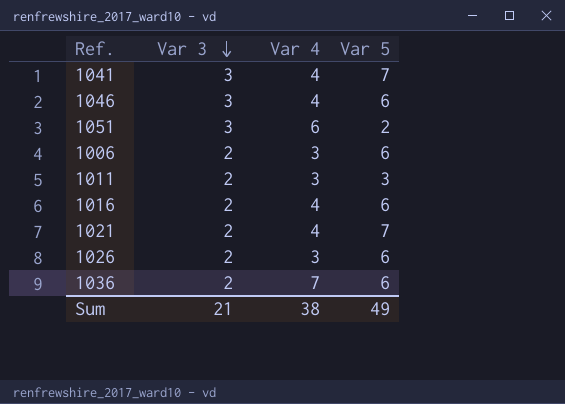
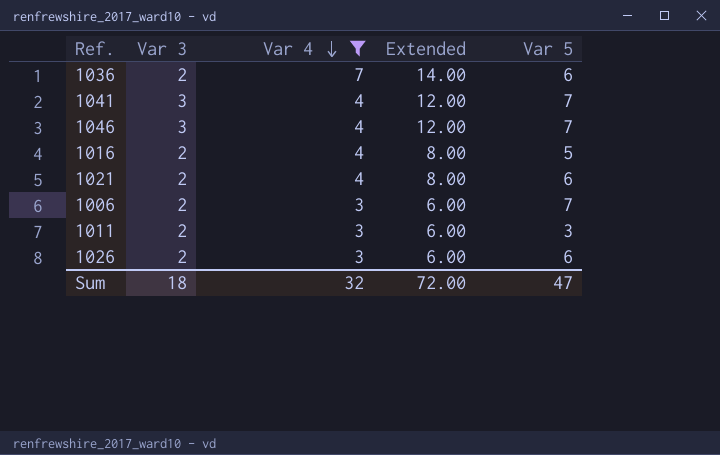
filter: none -> Var 4 != 6
row order: Var 3 descending -> Var 4 descending
column Extended | formula: none -> [Var 3] * [Var 4]
1046 | Var 5: 6 -> 7
1016 | Var 5: 6 -> 5
1021 | Var 5: 7 -> 6
1006 | Var 5: 6 -> 7
Sum | Var 3: 21 -> 18
Sum | Var 4: 38 -> 32
Sum | Var 5: 49 -> 47

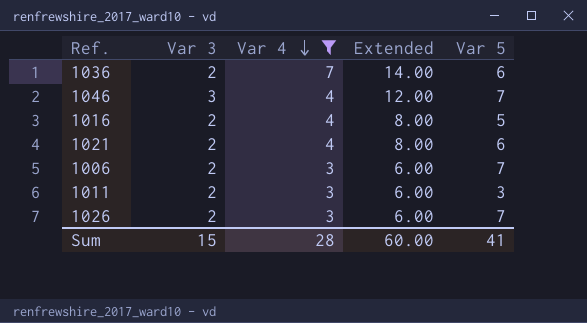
row 1041: 3 | 4 | 12.00 | 7 -> none
1026 | Var 5: 6 -> 7
Sum | Var 3: 18 -> 15
Sum | Var 4: 32 -> 28
Sum | Extended: 72.00 -> 60.00
Sum | Var 5: 47 -> 41

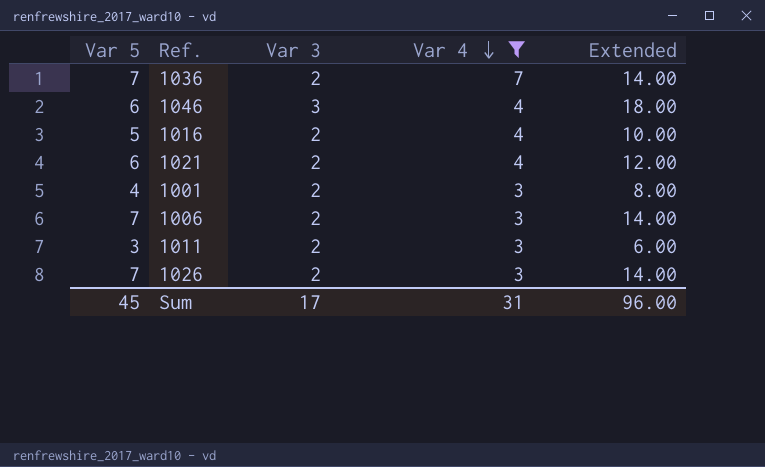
column Var 5 | position: 5 -> 1
column Extended | formula: [Var 3] * [Var 4] -> [Var 5] * [Var 3]
1036 | Var 5: 6 -> 7
1046 | Var 5: 7 -> 6
row 1001: none -> 4 | 2 | 3 | 8.00
Sum | Var 5: 41 -> 45
Sum | Var 3: 15 -> 17
Sum | Var 4: 28 -> 31
Sum | Extended: 60.00 -> 96.00

